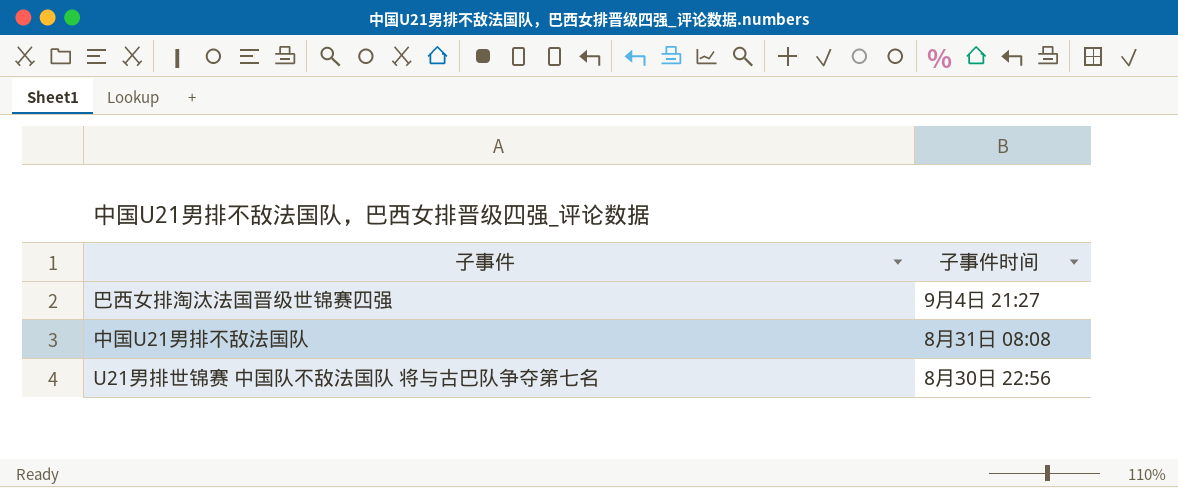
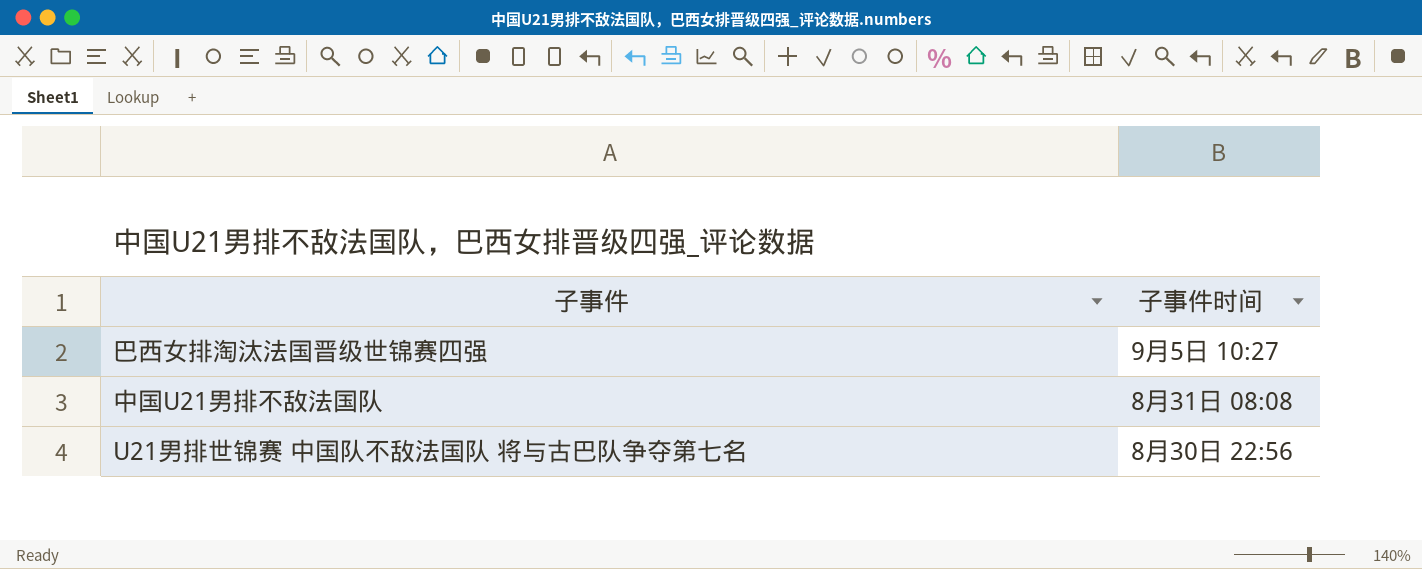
巴西女排淘汰法国晋级世锦赛四强 | 子事件时间: 9月4日 21:27 -> 9月5日 10:27

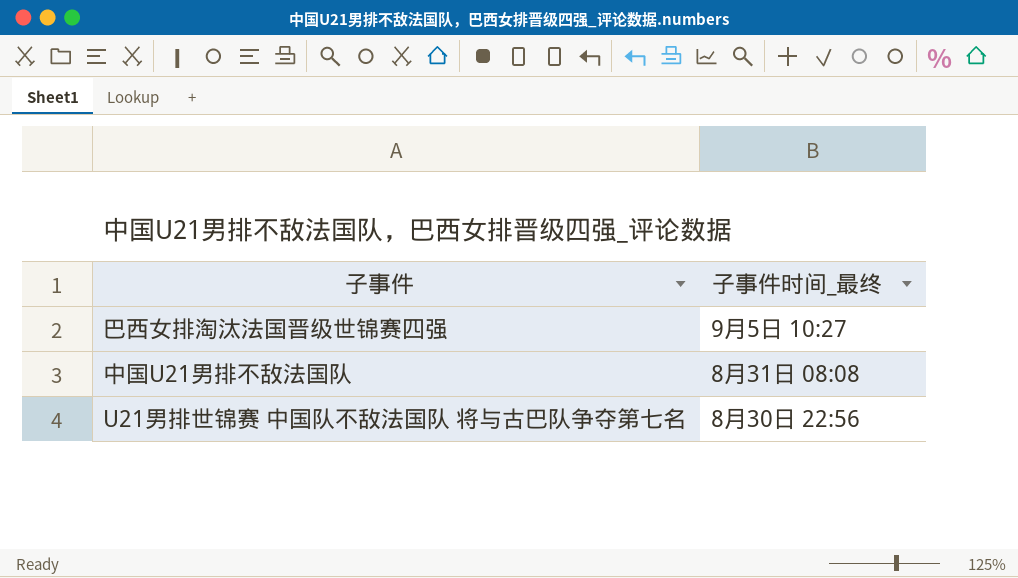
column name: 子事件时间 -> 子事件时间_最终

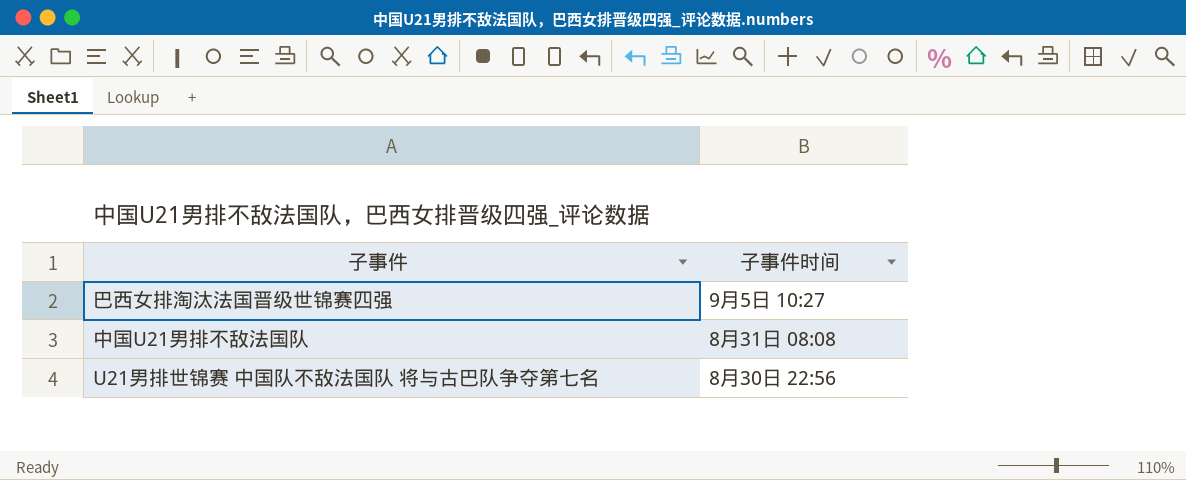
column name: 子事件时间_最终 -> 子事件时间

